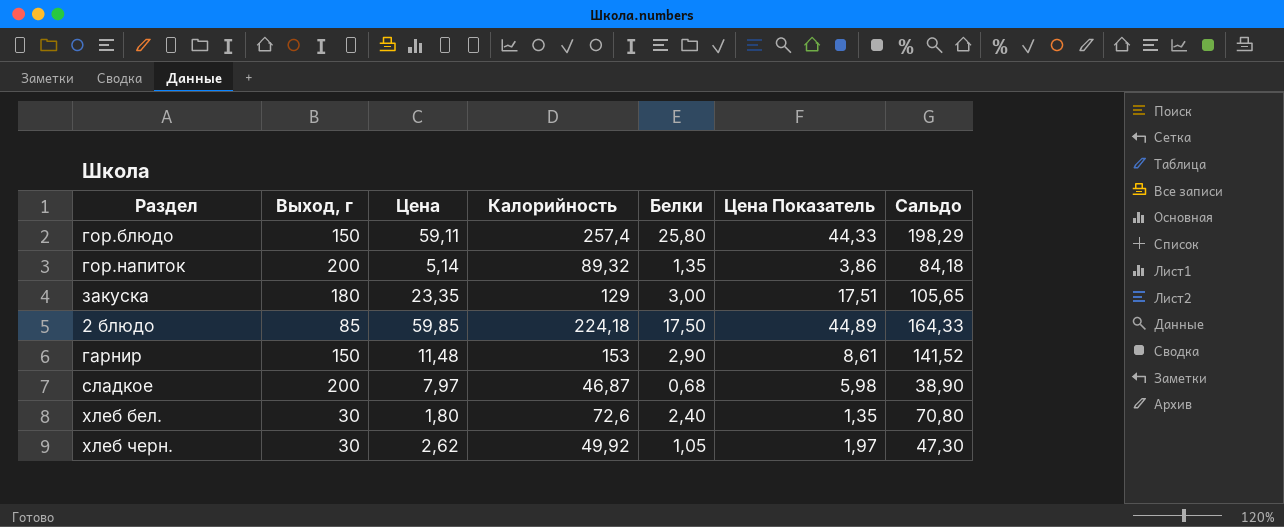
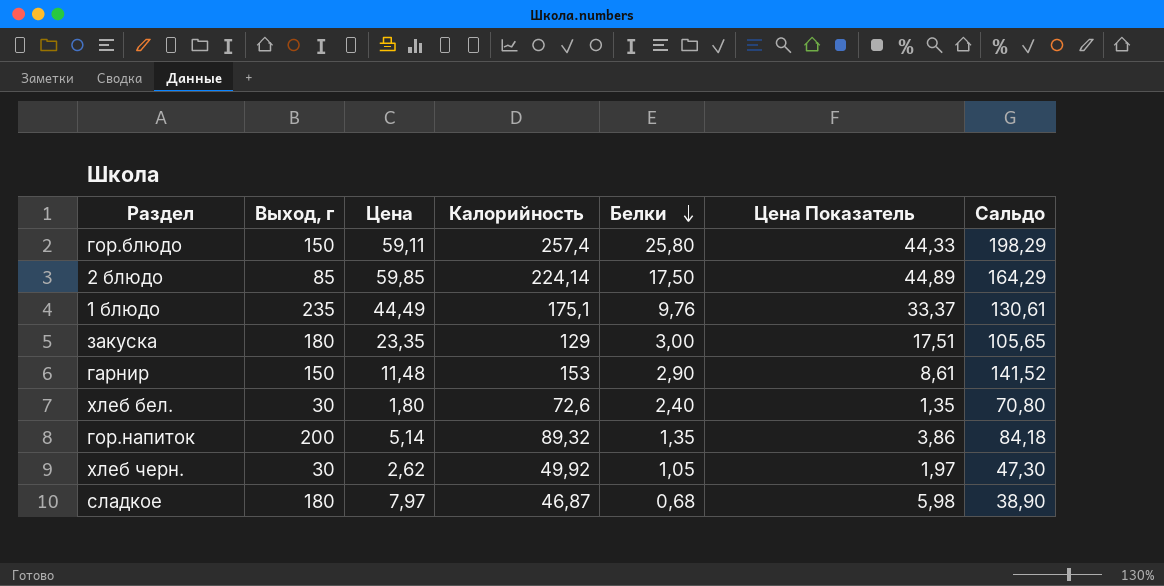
row order: none -> Белки descending
2 блюдо | Калорийность: 224,18 -> 224,14
2 блюдо | Сальдо: 164,33 -> 164,29
row 1 блюдо: none -> 235 | 44,49 | 175,1 | 9,76 | 33,37 | 130,61
сладкое | Выход, г: 200 -> 180

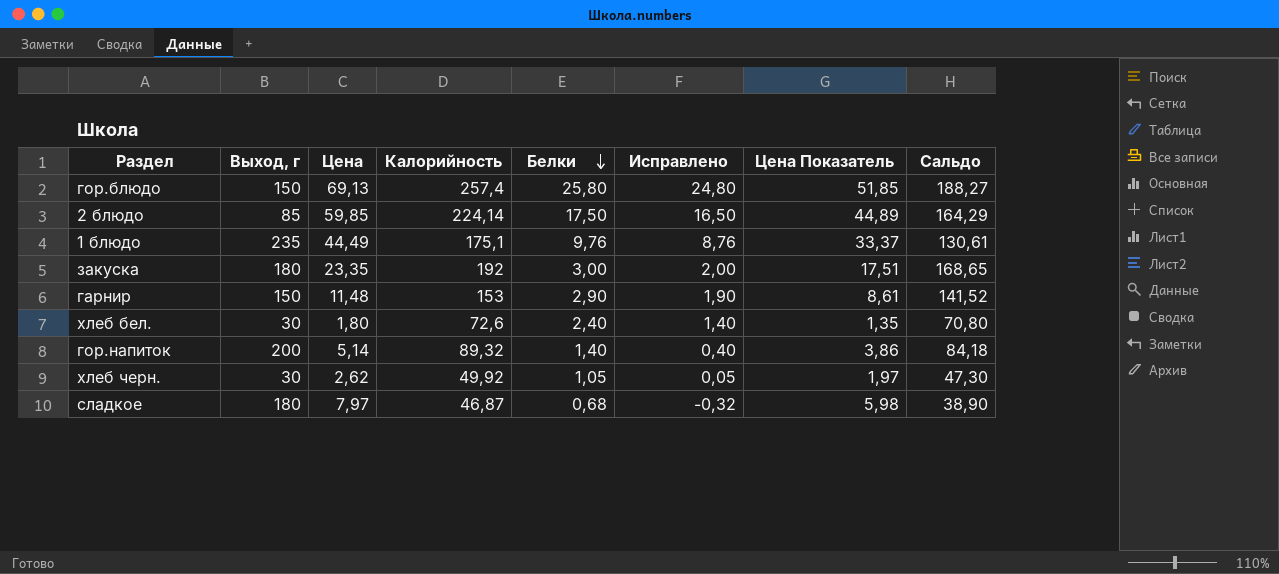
column Исправлено | formula: none -> [Белки] - 1
гор.блюдо | Цена: 59,11 -> 69,13
гор.блюдо | Цена Показатель: 44,33 -> 51,85
гор.блюдо | Сальдо: 198,29 -> 188,27
закуска | Калорийность: 129 -> 192
закуска | Сальдо: 105,65 -> 168,65
гор.напиток | Белки: 1,35 -> 1,40

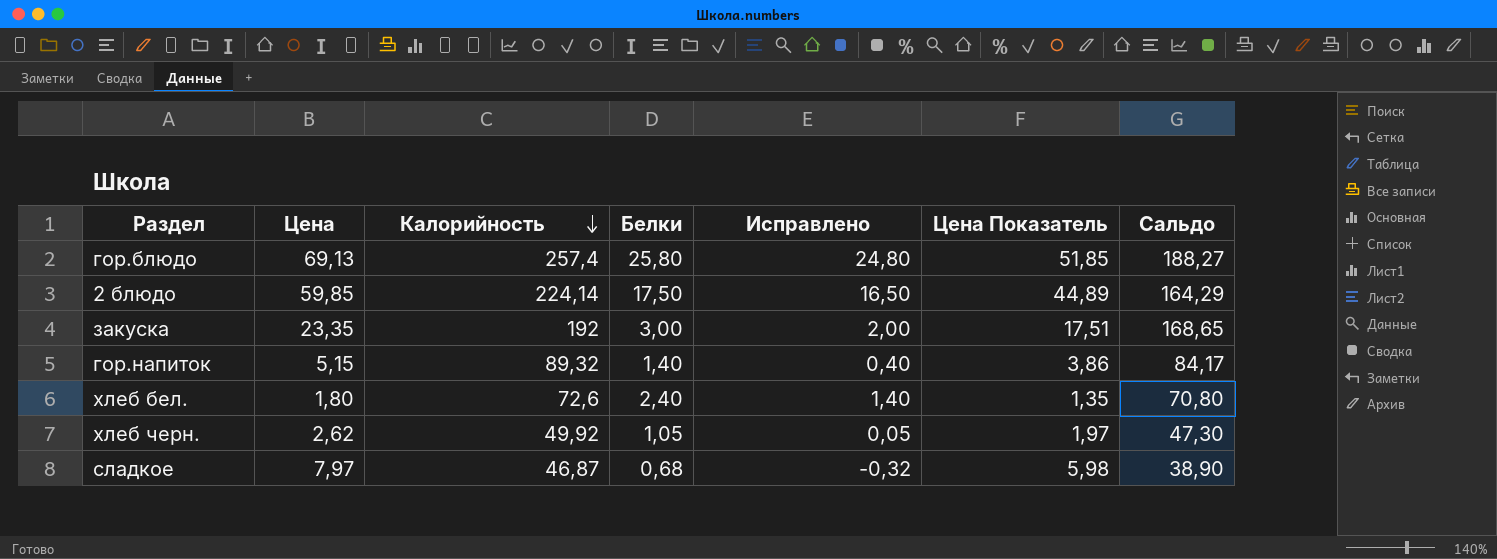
row order: Белки descending -> Калорийность descending
column Выход, г | position: 2 -> none
row 1 блюдо: 235 | 44,49 | 175,1 | 9,76 | 8,76 | 33,37 | 130,61 -> none
row гарнир: 150 | 11,48 | 153 | 2,90 | 1,90 | 8,61 | 141,52 -> none
гор.напиток | Цена: 5,14 -> 5,15
гор.напиток | Сальдо: 84,18 -> 84,17

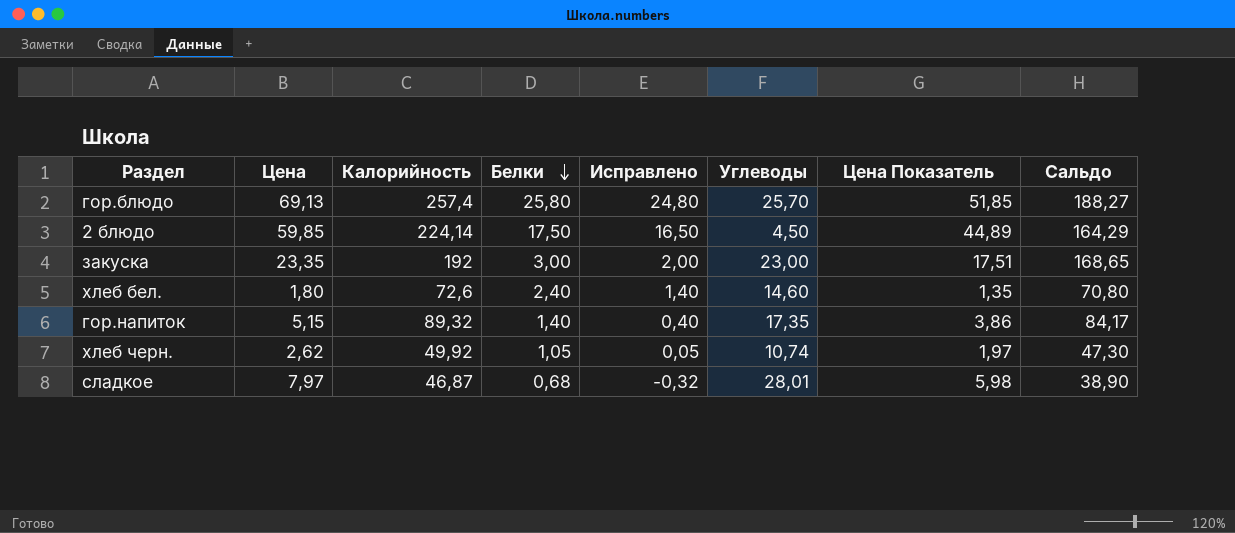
row order: Калорийность descending -> Белки descending
column Углеводы | position: none -> 6

